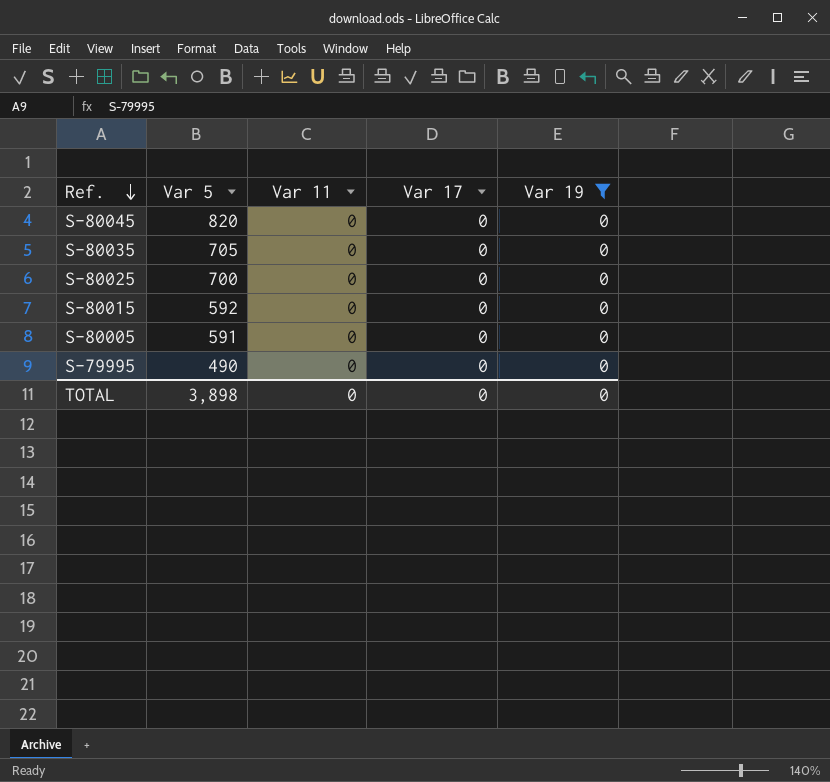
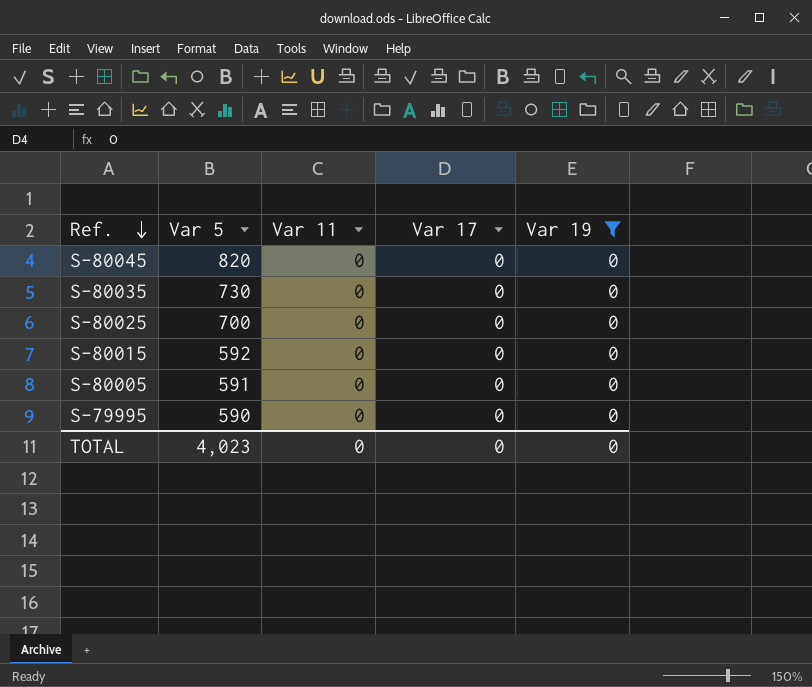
S-80035 | Var 5: 705 -> 730
S-79995 | Var 5: 490 -> 590
TOTAL | Var 5: 3,898 -> 4,023

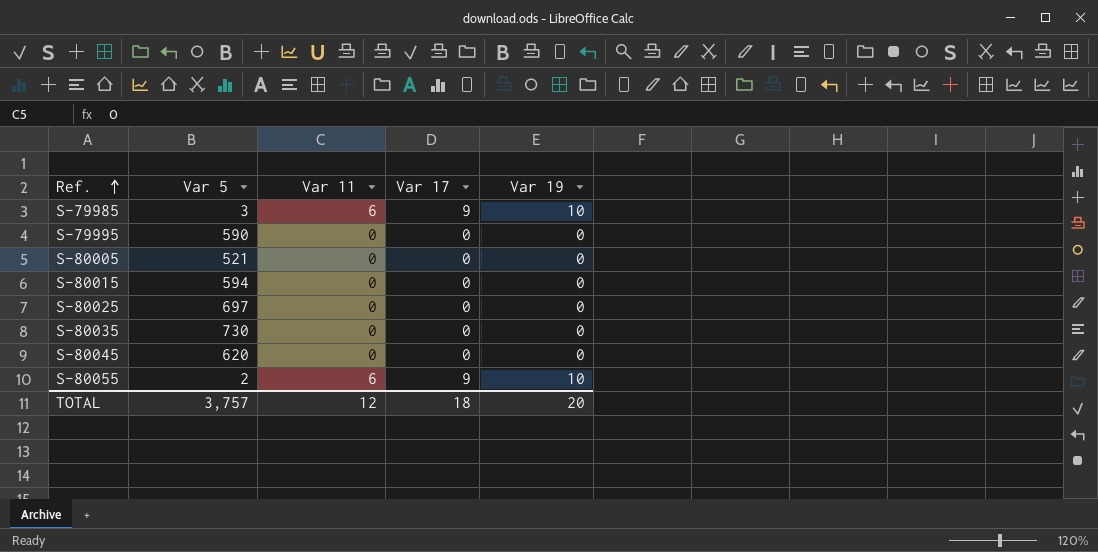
filter: Var 19 = 0 -> none
row order: Ref. descending -> Ref. ascending
S-80005 | Var 5: 591 -> 521
S-80015 | Var 5: 592 -> 594
S-80025 | Var 5: 700 -> 697
S-80045 | Var 5: 820 -> 620
TOTAL | Var 5: 4,023 -> 3,757
TOTAL | Var 11: 0 -> 12
TOTAL | Var 17: 0 -> 18
TOTAL | Var 19: 0 -> 20

